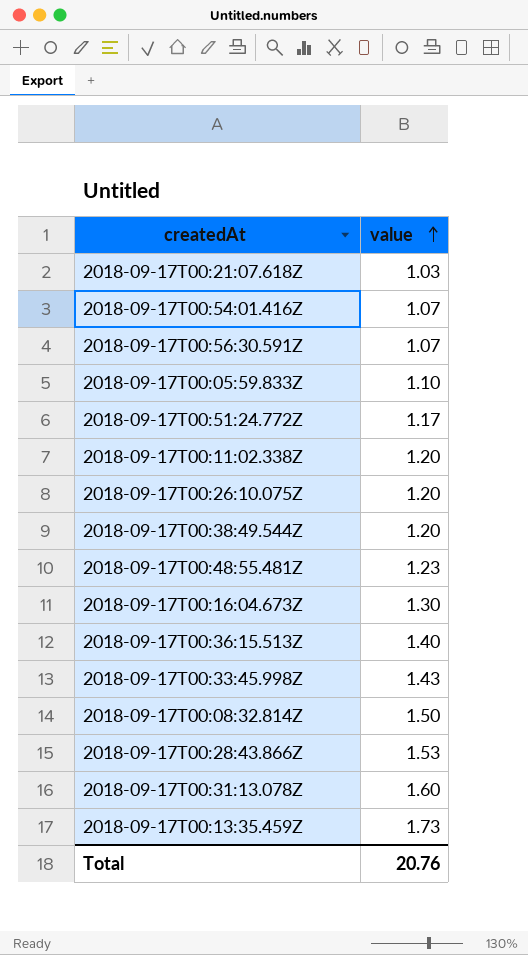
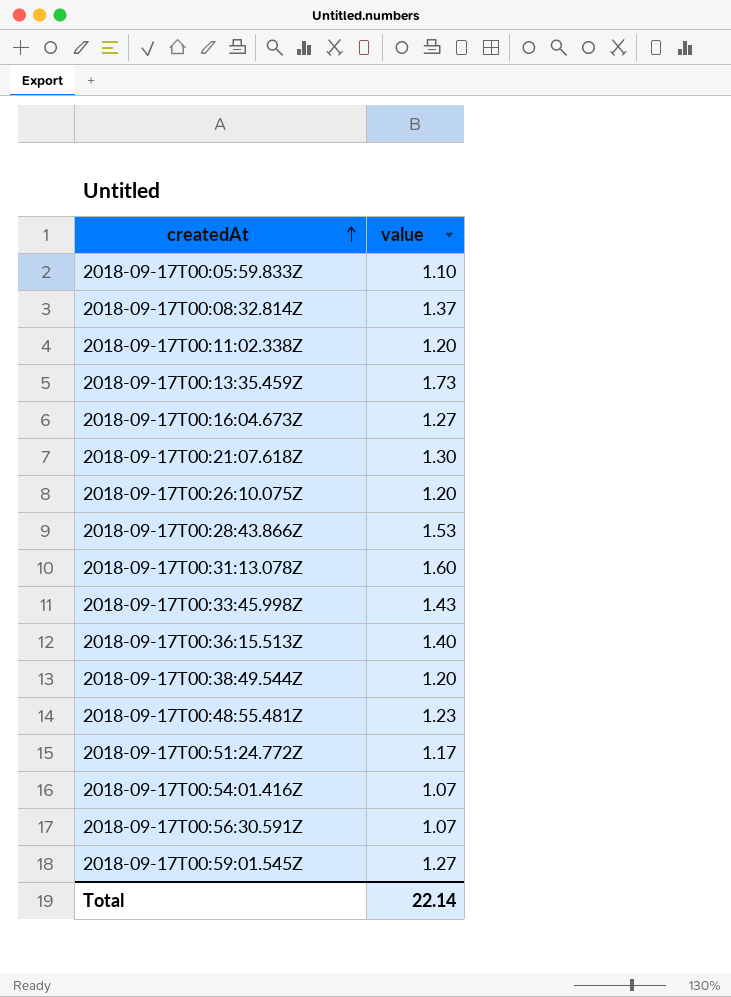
row order: value ascending -> createdAt ascending
2018-09-17T00:08:32.814Z | value: 1.50 -> 1.37
2018-09-17T00:16:04.673Z | value: 1.30 -> 1.27
2018-09-17T00:21:07.618Z | value: 1.03 -> 1.30
row 2018-09-17T00:59:01.545Z: none -> 1.27
Total | value: 20.76 -> 22.14

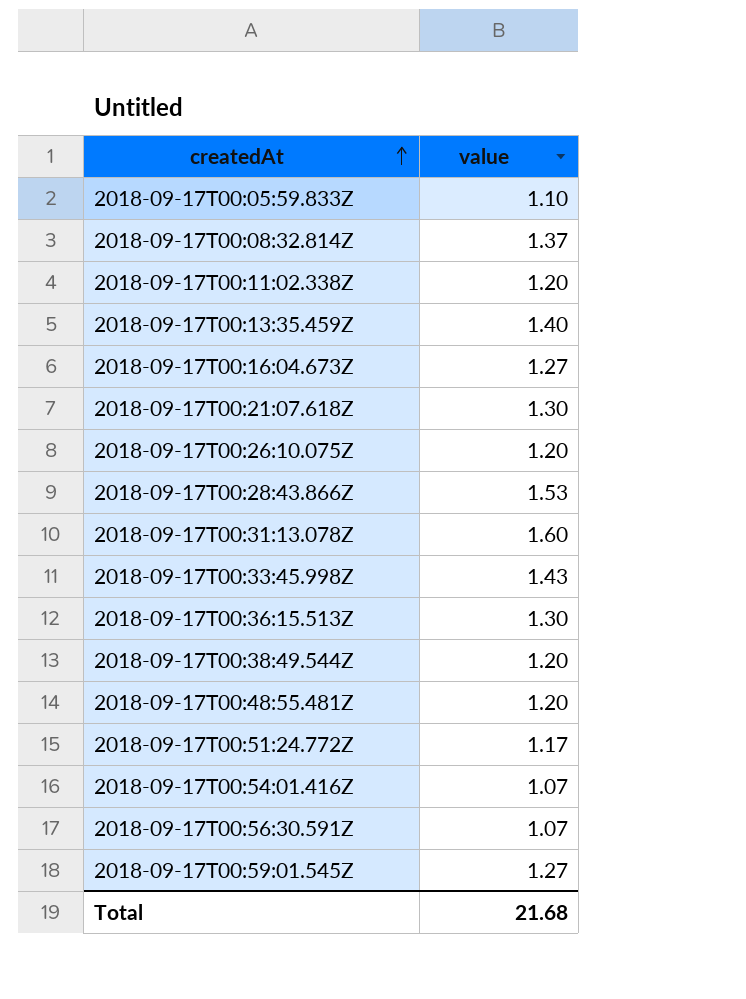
2018-09-17T00:13:35.459Z | value: 1.73 -> 1.40
2018-09-17T00:36:15.513Z | value: 1.40 -> 1.30
2018-09-17T00:48:55.481Z | value: 1.23 -> 1.20
Total | value: 22.14 -> 21.68

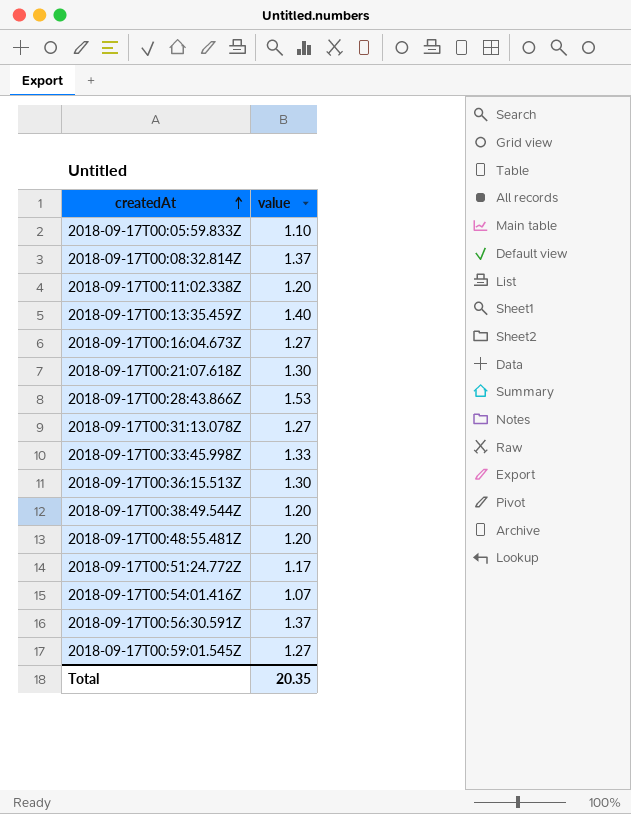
row 2018-09-17T00:26:10.075Z: 1.20 -> none
2018-09-17T00:31:13.078Z | value: 1.60 -> 1.27
2018-09-17T00:33:45.998Z | value: 1.43 -> 1.33
2018-09-17T00:56:30.591Z | value: 1.07 -> 1.37
Total | value: 21.68 -> 20.35

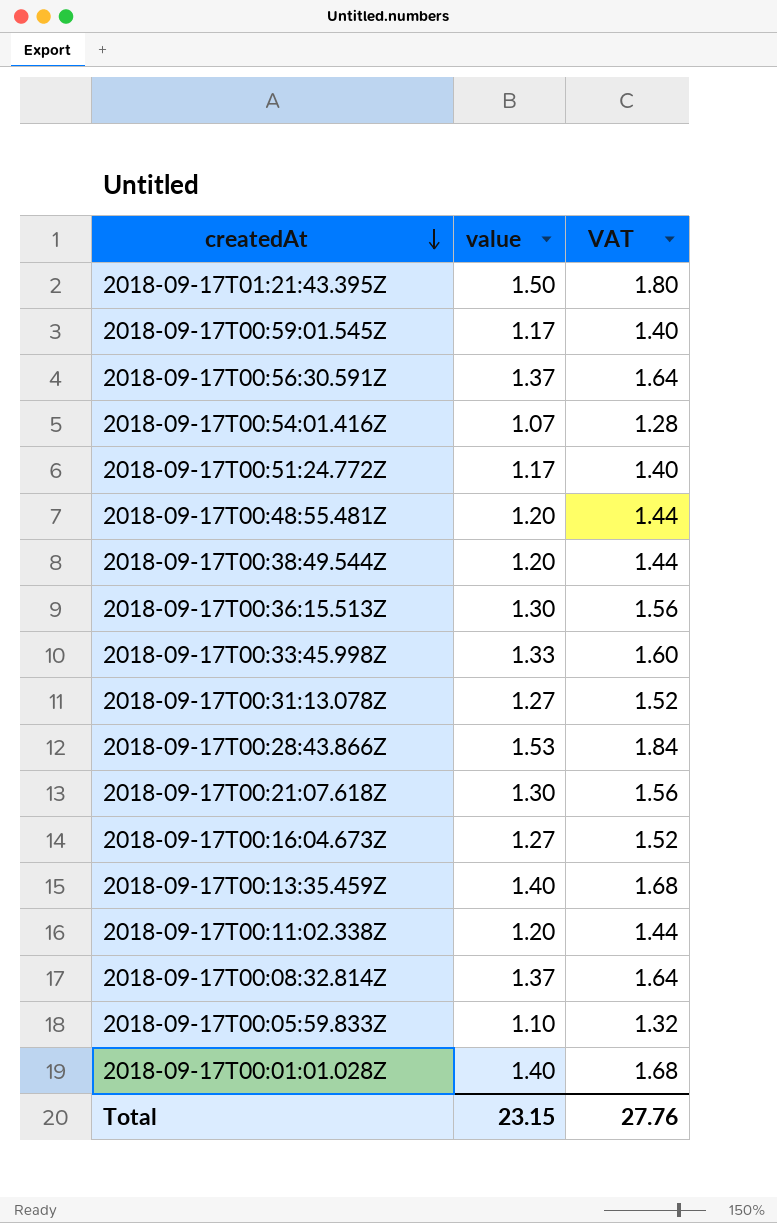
row order: createdAt ascending -> createdAt descending
column VAT | formula: none -> [value] * 1.2
row 2018-09-17T01:21:43.395Z: none -> 1.50 | 1.80
2018-09-17T00:59:01.545Z | value: 1.27 -> 1.17
row 2018-09-17T00:01:01.028Z: none -> 1.40 | 1.68
Total | value: 20.35 -> 23.15

